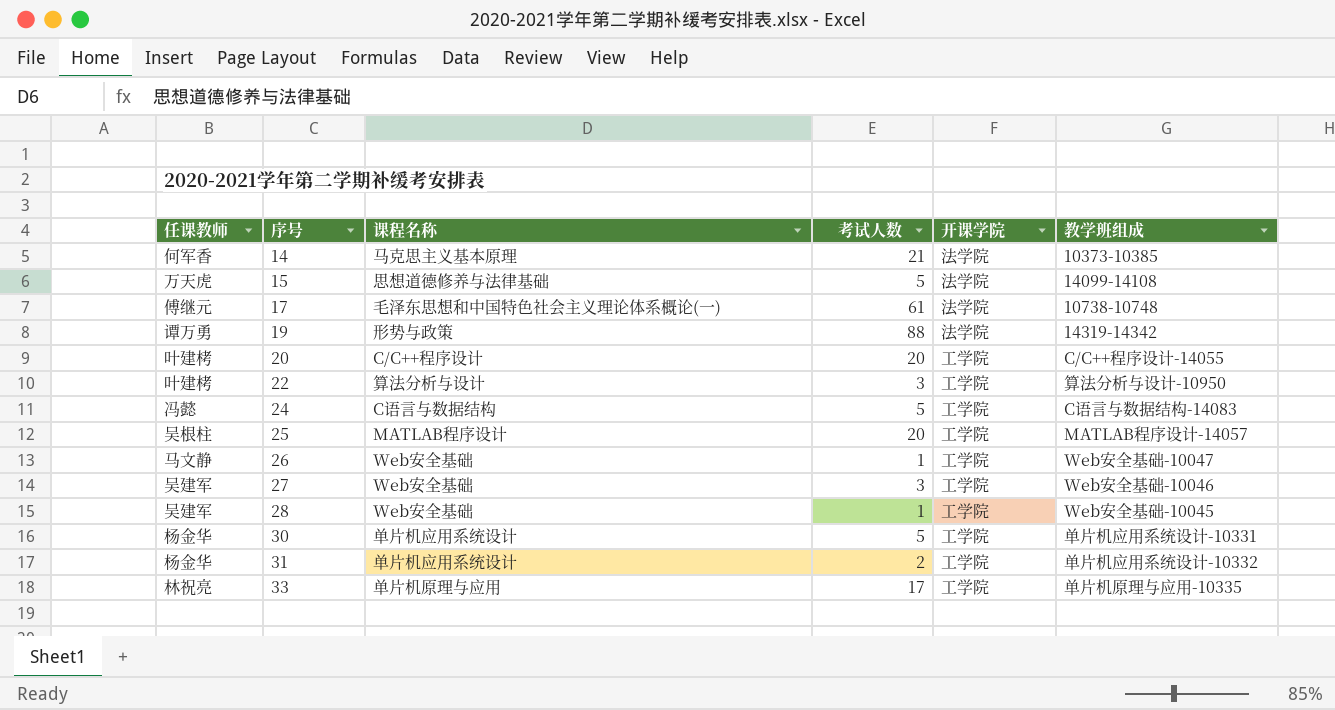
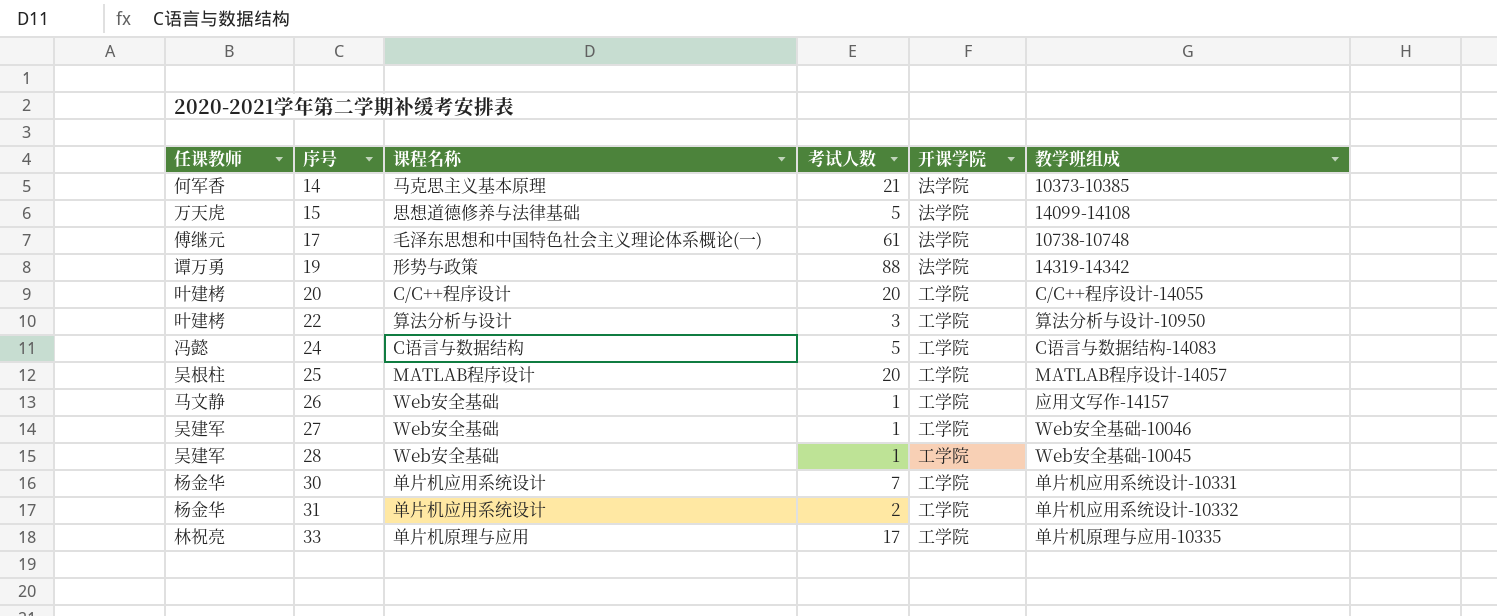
26 | 教学班组成: Web安全基础-10047 -> 应用文写作-14157
27 | 考试人数: 3 -> 1
30 | 考试人数: 5 -> 7

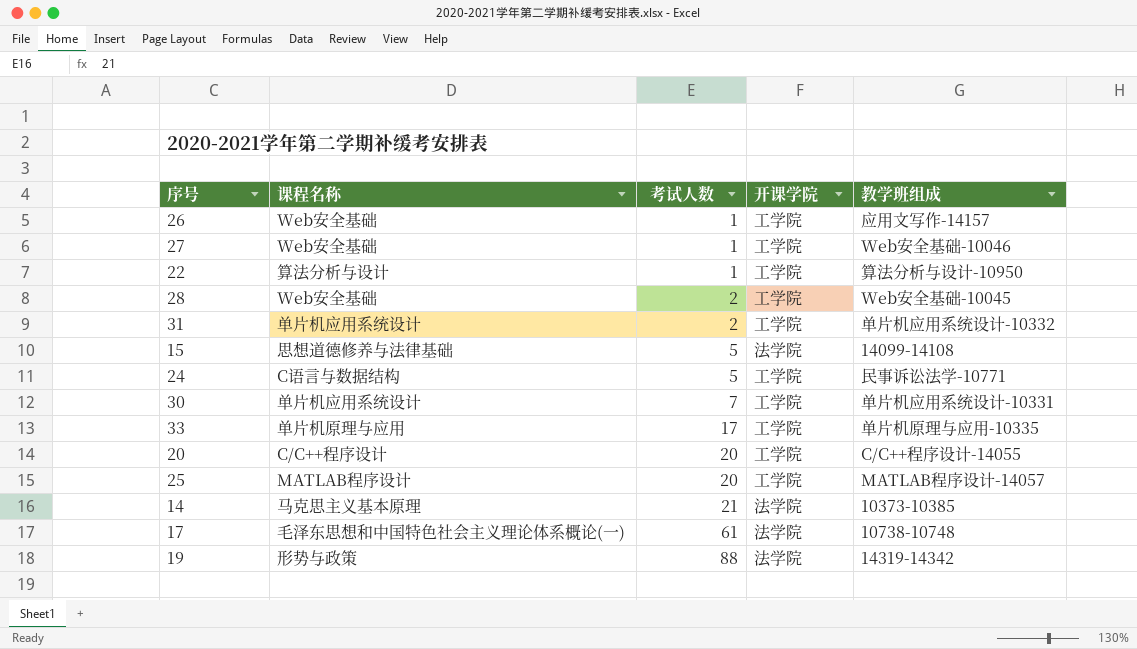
row order: 序号 ascending -> 考试人数 ascending
column 任课教师 | position: 1 -> none
22 | 考试人数: 3 -> 1
28 | 考试人数: 1 -> 2
24 | 教学班组成: C语言与数据结构-14083 -> 民事诉讼法学-10771

